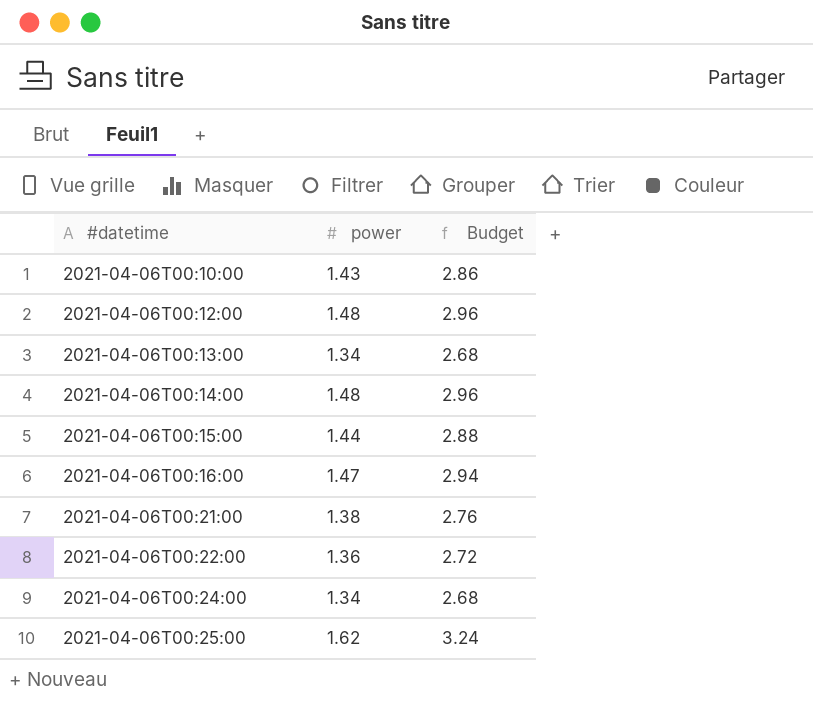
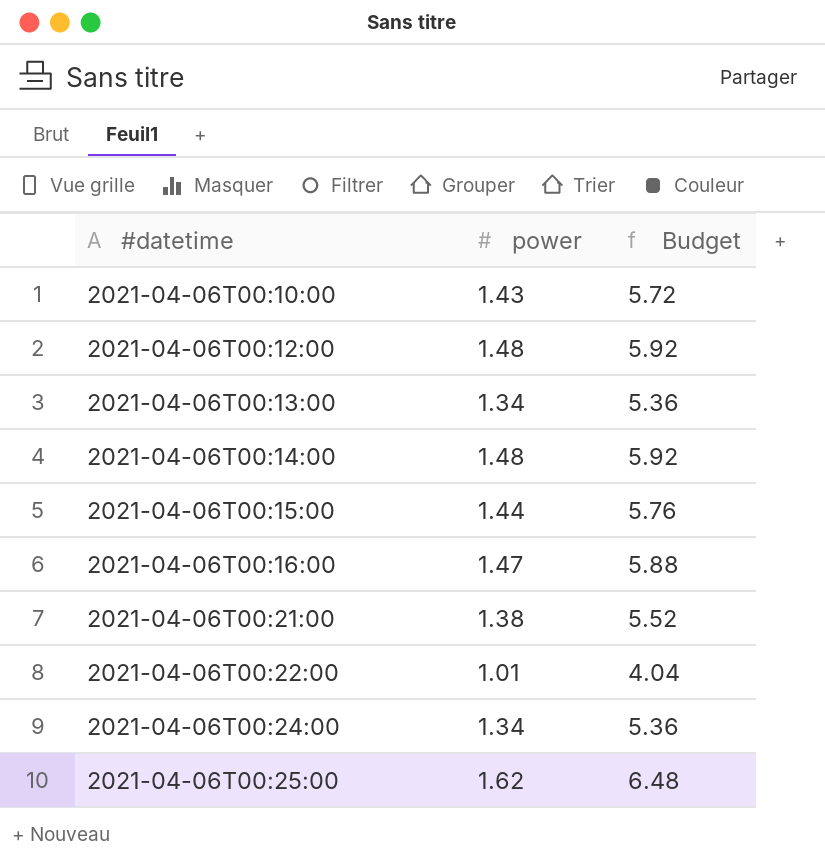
column Budget | formula: [power] * 2 -> [power] * 4
2021-04-06T00:22:00 | power: 1.36 -> 1.01

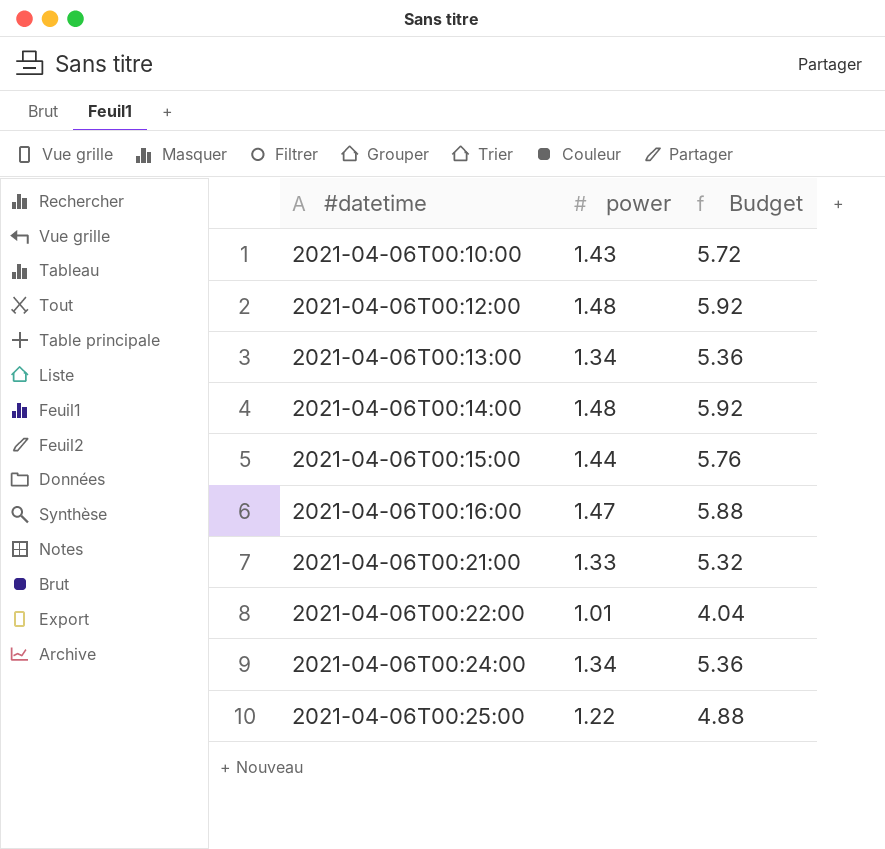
2021-04-06T00:21:00 | power: 1.38 -> 1.33
2021-04-06T00:21:00 | Budget: 5.52 -> 5.32
2021-04-06T00:25:00 | power: 1.62 -> 1.22
2021-04-06T00:25:00 | Budget: 6.48 -> 4.88

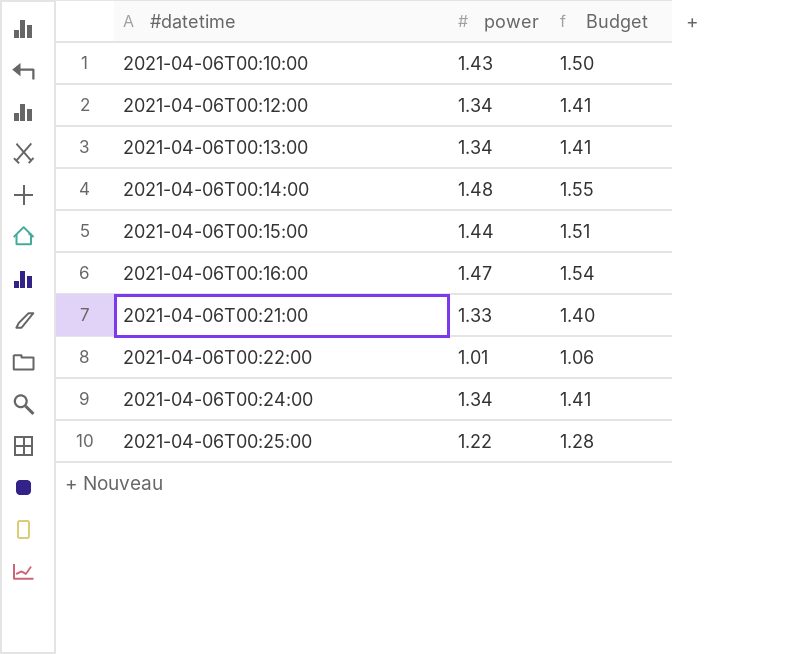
column Budget | formula: [power] * 4 -> [power] * 1.05
2021-04-06T00:12:00 | power: 1.48 -> 1.34

